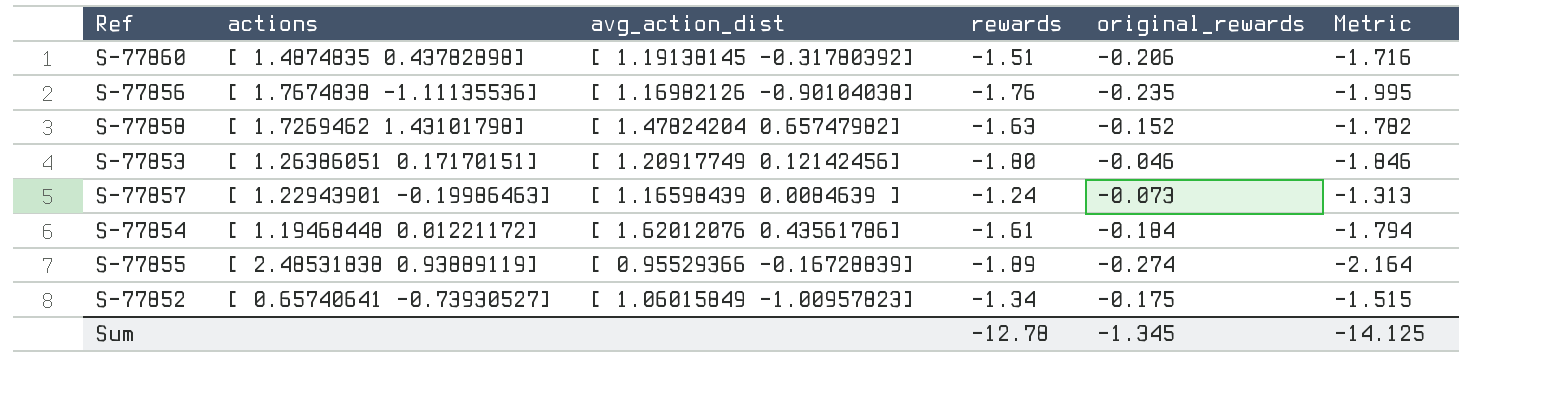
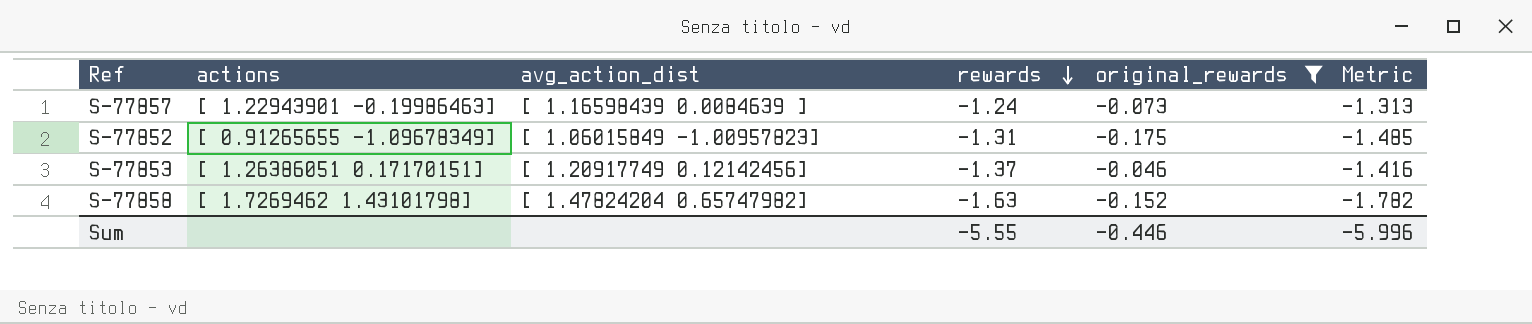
filter: none -> original_rewards >= -0.175
row order: none -> rewards descending
S-77852 | actions: [ 0.65740641 -0.73930527] -> [ 0.91265655 -1.09678349]
S-77852 | rewards: -1.34 -> -1.31
S-77852 | Metric: -1.515 -> -1.485
S-77853 | rewards: -1.80 -> -1.37
S-77853 | Metric: -1.846 -> -1.416
Sum | rewards: -12.78 -> -5.55
Sum | original_rewards: -1.345 -> -0.446
Sum | Metric: -14.125 -> -5.996

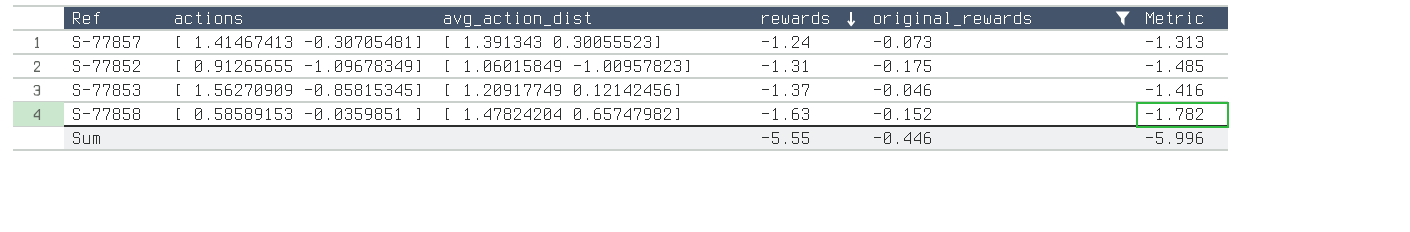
S-77857 | actions: [ 1.22943901 -0.19986463] -> [ 1.41467413 -0.30705481]
S-77857 | avg_action_dist: [ 1.16598439 0.0084639 ] -> [ 1.391343 0.30055523]
S-77853 | actions: [ 1.26386051 0.17170151] -> [ 1.56270909 -0.85815345]
S-77858 | actions: [ 1.7269462 1.43101798] -> [ 0.58589153 -0.0359851 ]

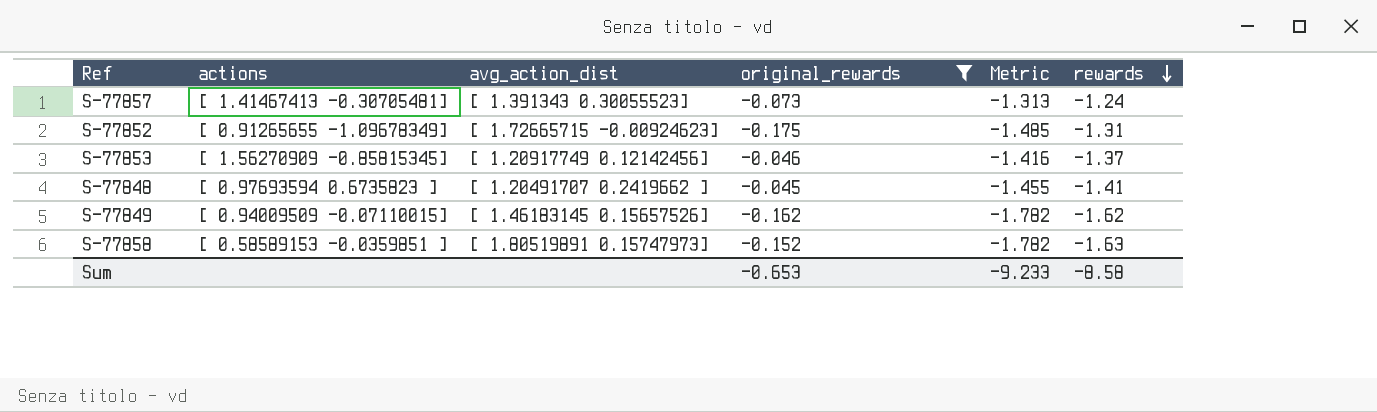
column rewards | position: 4 -> 6
S-77852 | avg_action_dist: [ 1.06015849 -1.00957823] -> [ 1.72665715 -0.00924623]
row S-77848: none -> [ 0.97693594 0.6735823 ] | [ 1.20491707 0.2419662 ] | -0.045 | -1.455 | -1.41
row S-77849: none -> [ 0.94009509 -0.07110015] | [ 1.46183145 0.15657526] | -0.162 | -1.782 | -1.62
S-77858 | avg_action_dist: [ 1.47824204 0.65747982] -> [ 1.80519891 0.15747973]
Sum | original_rewards: -0.446 -> -0.653
Sum | Metric: -5.996 -> -9.233
Sum | rewards: -5.55 -> -8.58

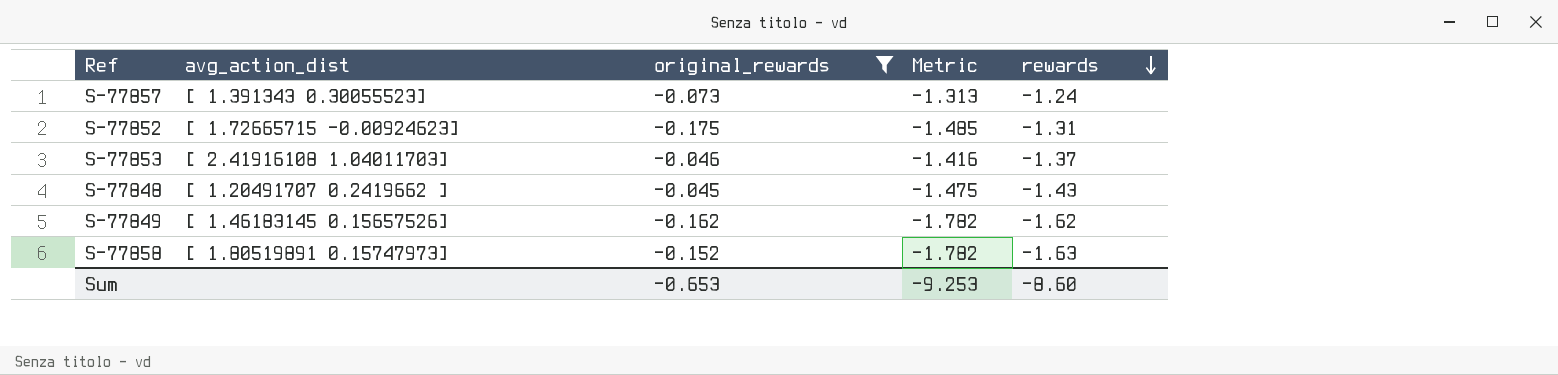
column actions | position: 2 -> none
S-77853 | avg_action_dist: [ 1.20917749 0.12142456] -> [ 2.41916108 1.04011703]
S-77848 | Metric: -1.455 -> -1.475
S-77848 | rewards: -1.41 -> -1.43
Sum | Metric: -9.233 -> -9.253
Sum | rewards: -8.58 -> -8.60

